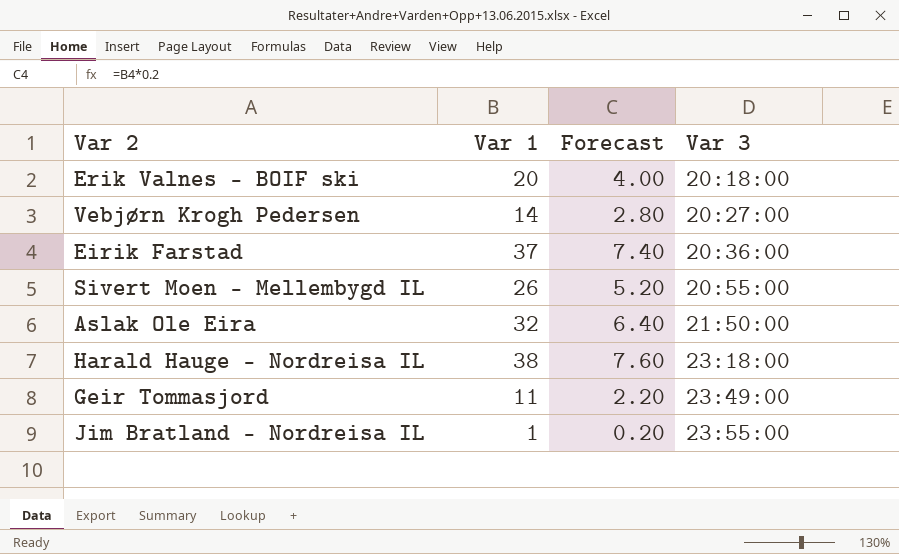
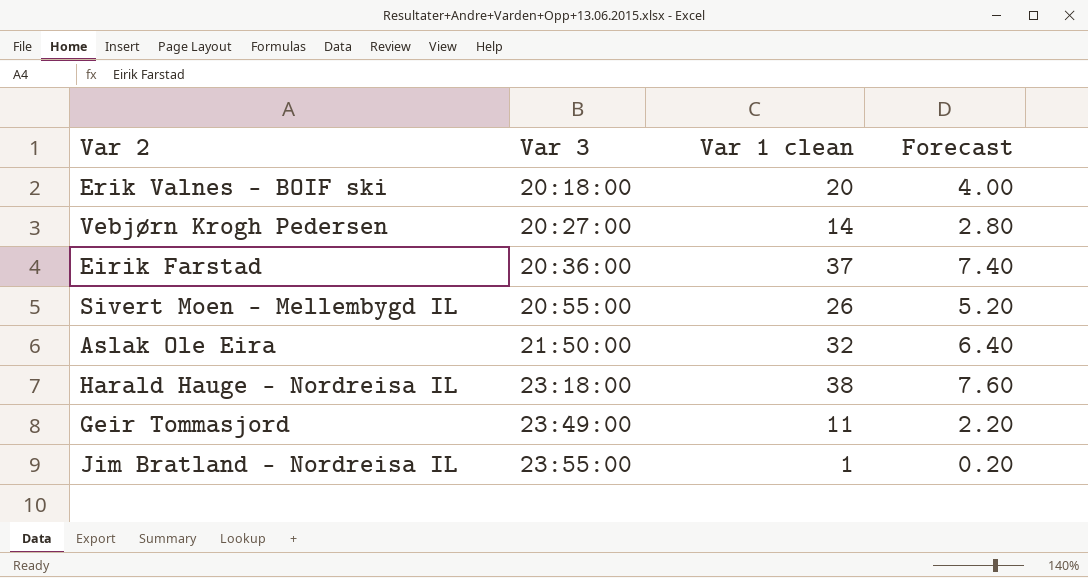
column Var 3 | position: 4 -> 2
column name: Var 1 -> Var 1 clean

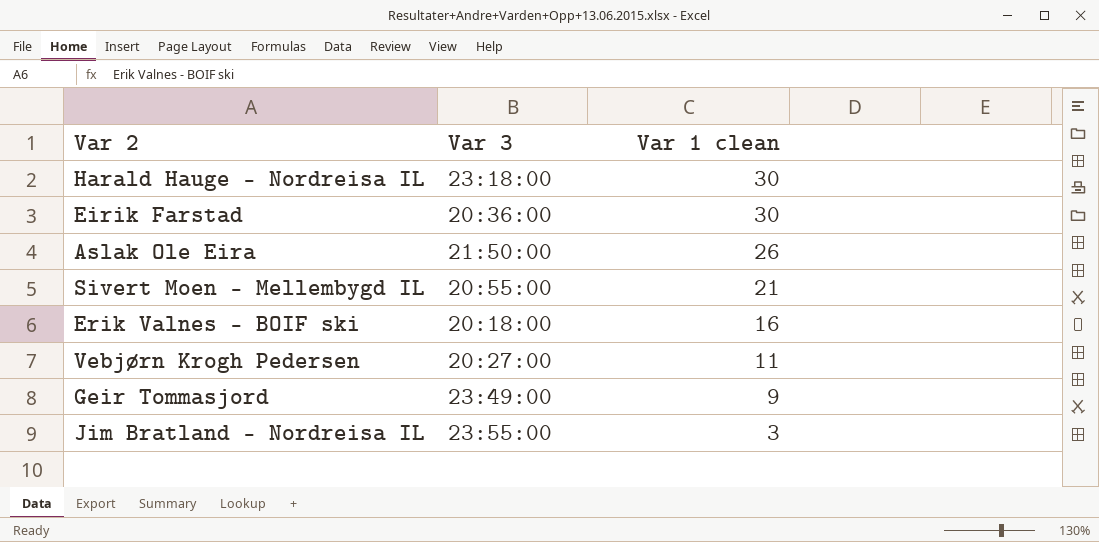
row order: Var 3 ascending -> Var 1 clean descending
column Forecast | formula: [Var 1 clean] * 0.2 -> none
Harald Hauge - Nordreisa IL | Var 1 clean: 38 -> 30
Eirik Farstad | Var 1 clean: 37 -> 30
Aslak Ole Eira | Var 1 clean: 32 -> 26
Sivert Moen - Mellembygd IL | Var 1 clean: 26 -> 21
Erik Valnes - BOIF ski | Var 1 clean: 20 -> 16
Vebjørn Krogh Pedersen | Var 1 clean: 14 -> 11
Geir Tommasjord | Var 1 clean: 11 -> 9
Jim Bratland - Nordreisa IL | Var 1 clean: 1 -> 3

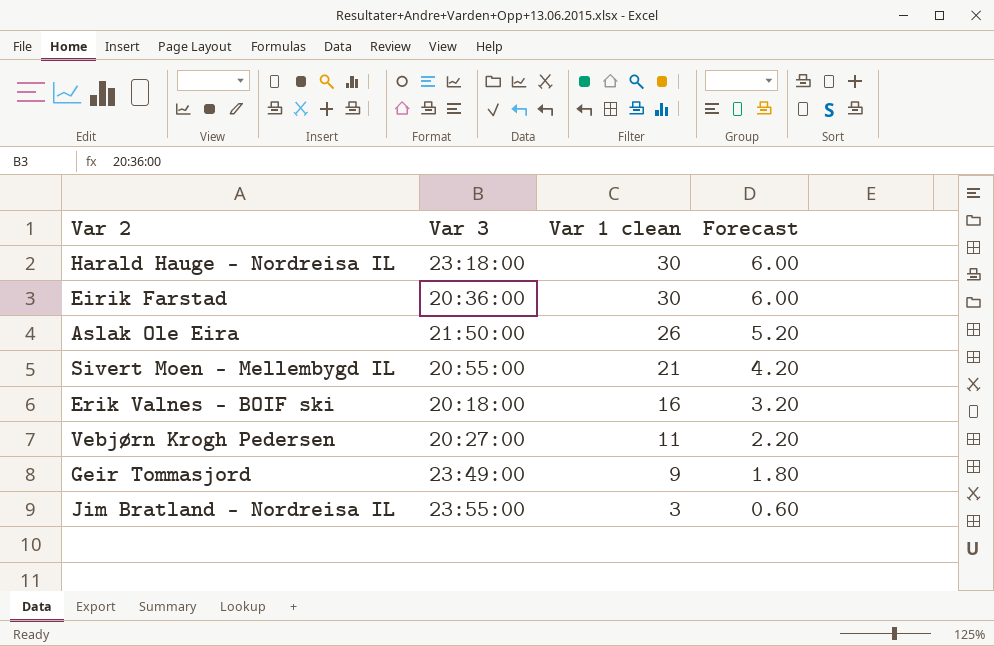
column Forecast | formula: none -> [Var 1 clean] * 0.2

